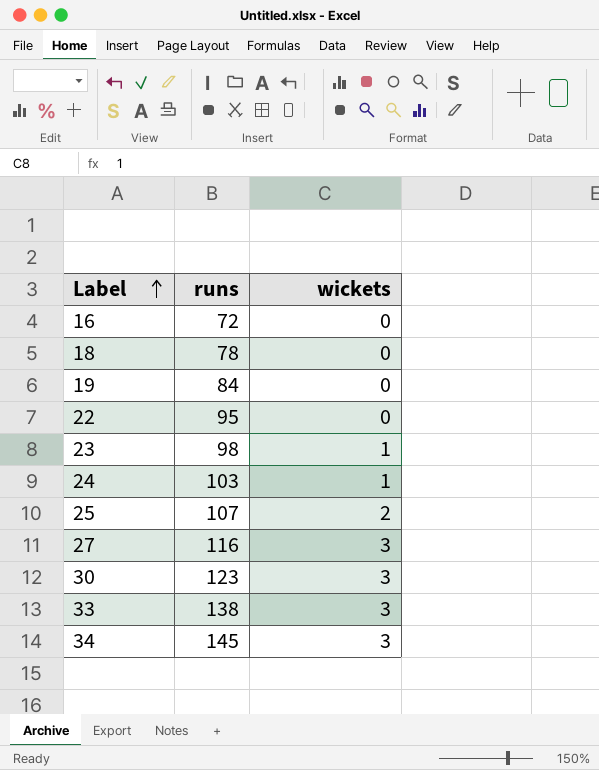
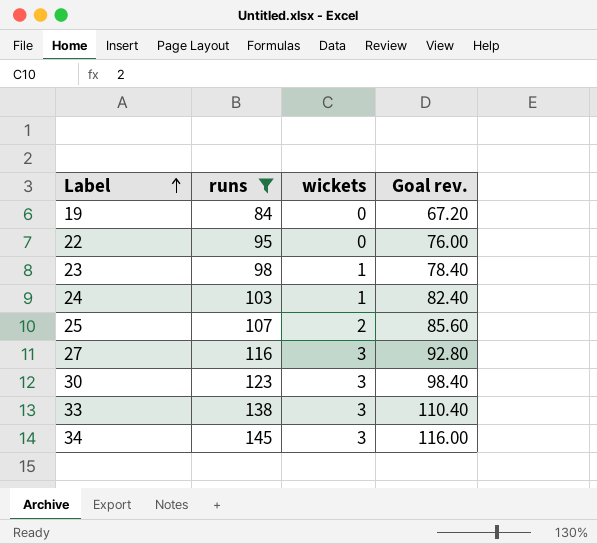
filter: none -> runs >= 84
column Goal rev. | formula: none -> [runs] * 0.8

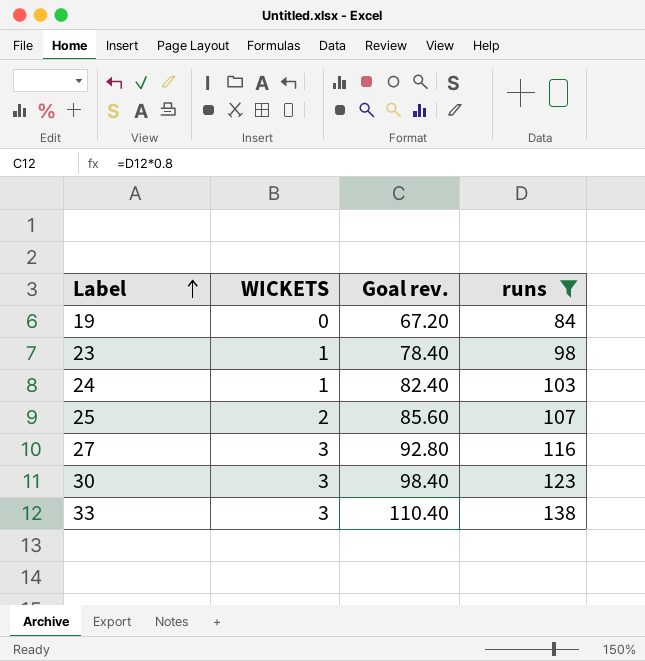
column name: wickets -> WICKETS
column runs | position: 2 -> 4
row 22: 95 | 0 | 76.00 -> none
row 34: 145 | 3 | 116.00 -> none

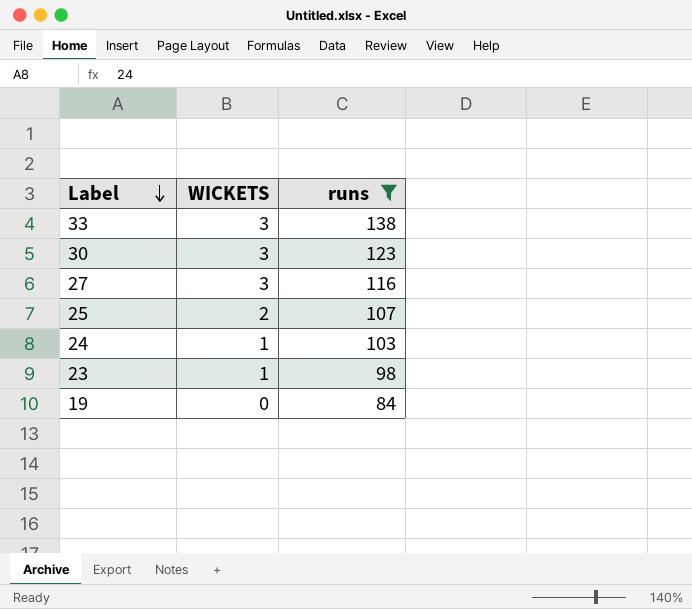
row order: Label ascending -> Label descending
column Goal rev. | formula: [runs] * 0.8 -> none

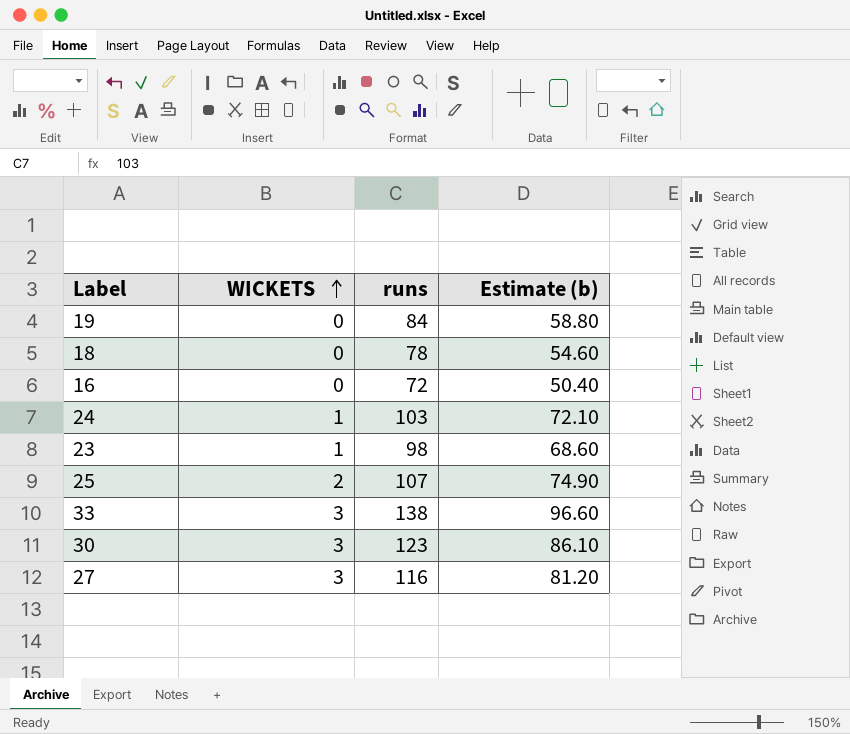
filter: runs >= 84 -> none
row order: Label descending -> WICKETS ascending
column Estimate (b) | formula: none -> [runs] * 0.7

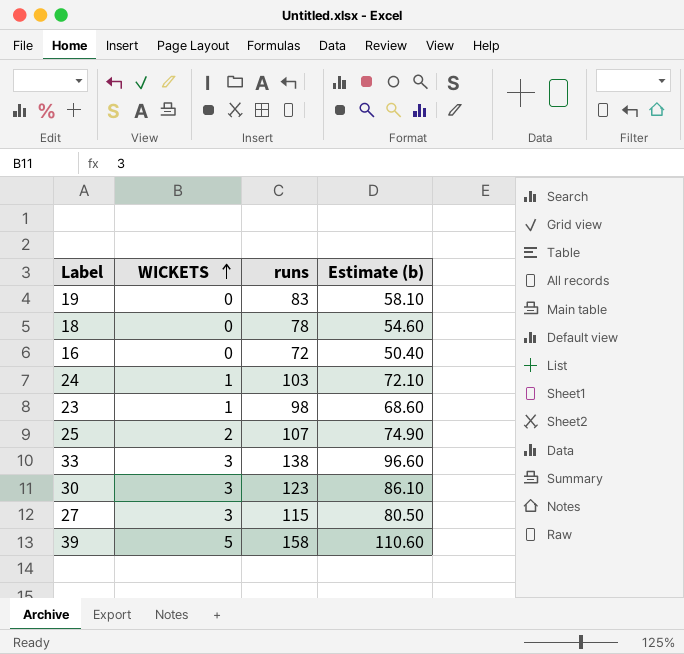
19 | runs: 84 -> 83
19 | Estimate (b): 58.80 -> 58.10
27 | runs: 116 -> 115
27 | Estimate (b): 81.20 -> 80.50
row 39: none -> 5 | 158 | 110.60

